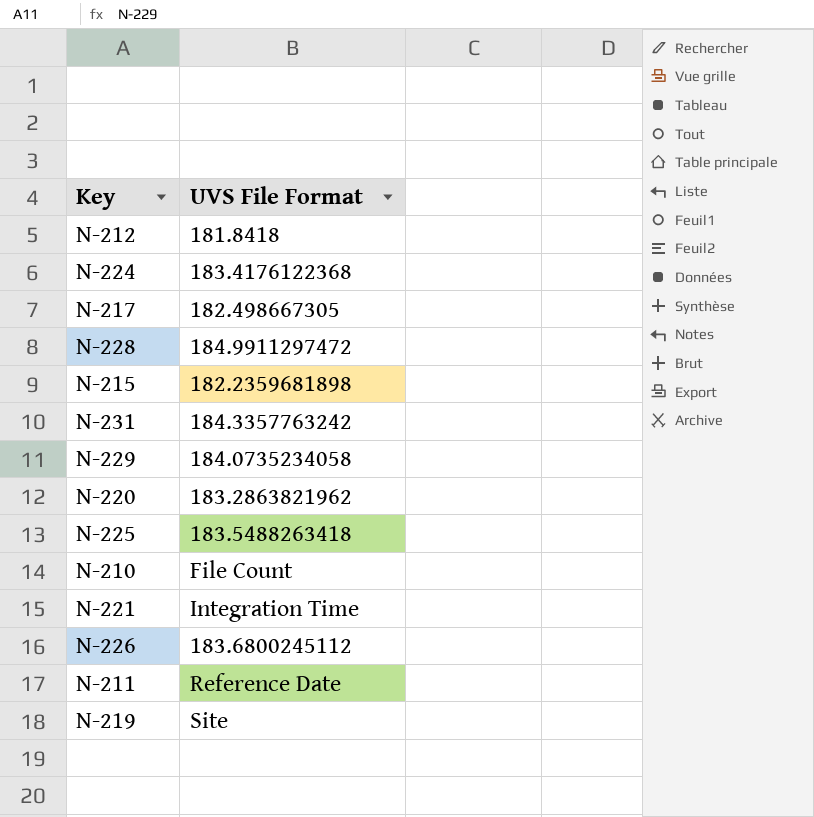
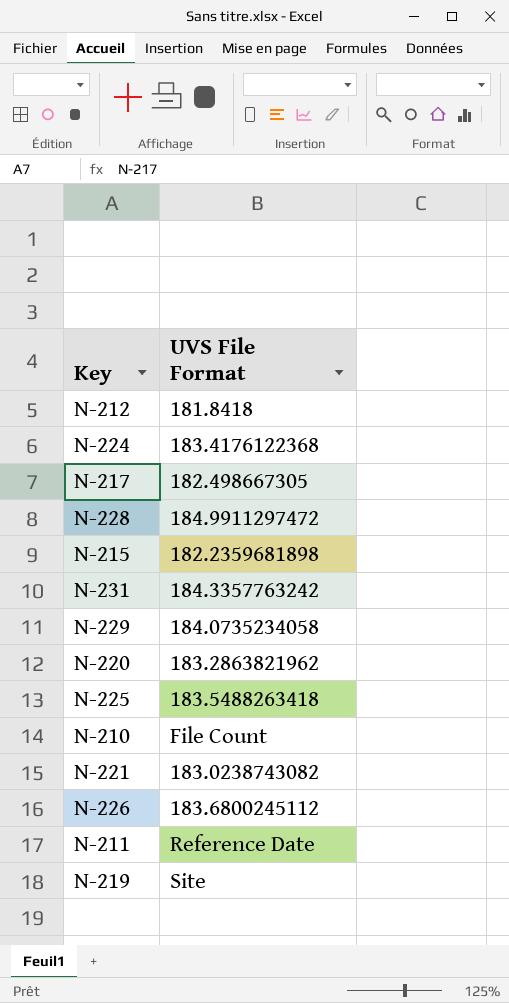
N-221 | UVS File Format: Integration Time -> 183.0238743082

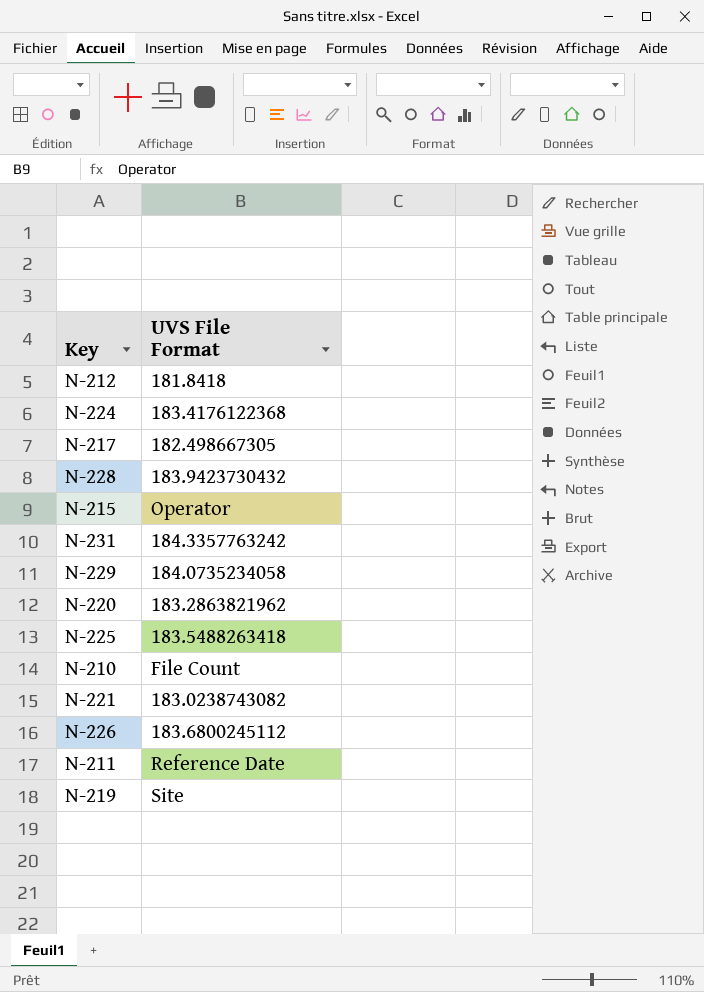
N-228 | UVS File Format: 184.9911297472 -> 183.9423730432
N-215 | UVS File Format: 182.2359681898 -> Operator

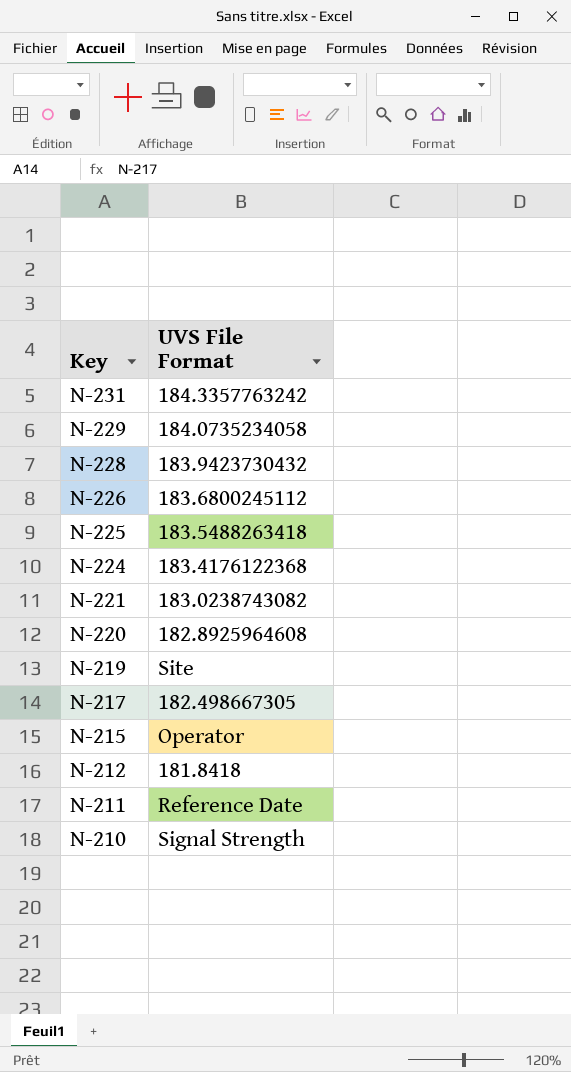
row order: none -> Key descending
N-220 | UVS File Format: 183.2863821962 -> 182.8925964608
N-210 | UVS File Format: File Count -> Signal Strength

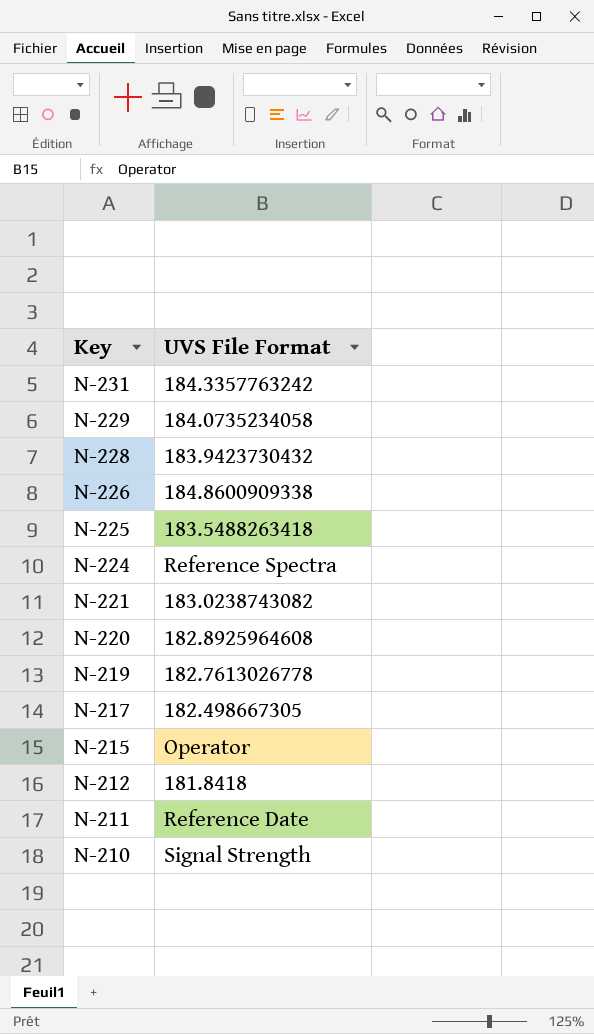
N-226 | UVS File Format: 183.6800245112 -> 184.8600909338
N-224 | UVS File Format: 183.4176122368 -> Reference Spectra
N-219 | UVS File Format: Site -> 182.7613026778

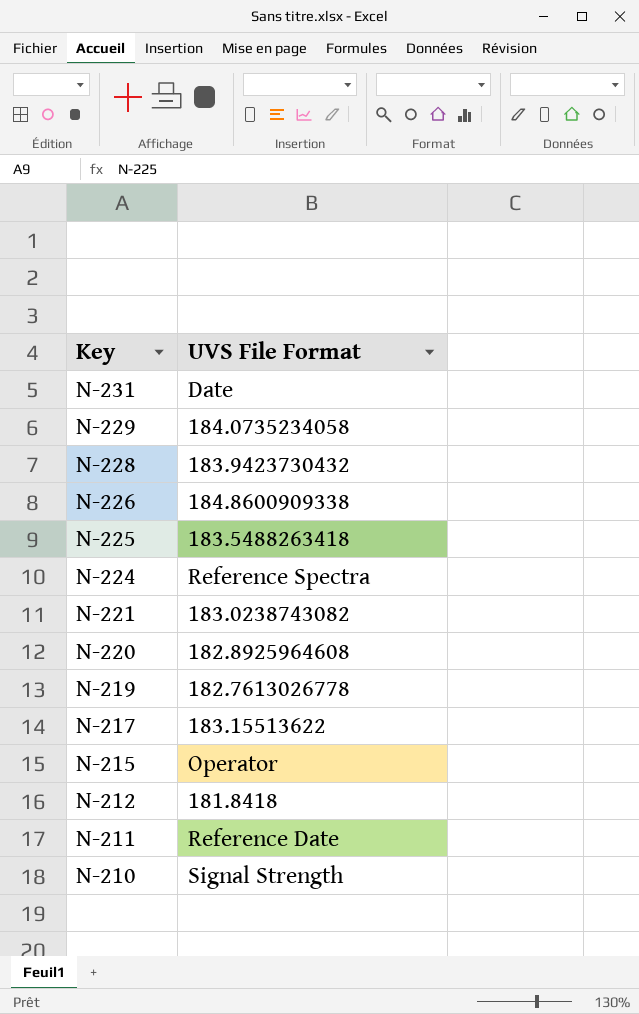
N-231 | UVS File Format: 184.3357763242 -> Date
N-217 | UVS File Format: 182.498667305 -> 183.15513622

